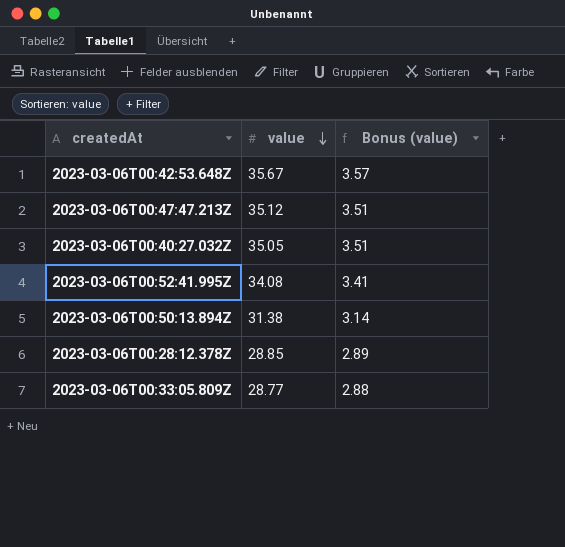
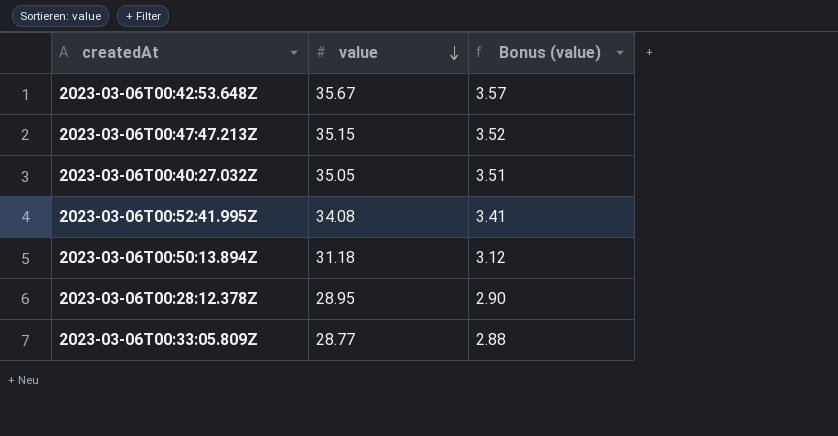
2023-03-06T00:47:47.213Z | value: 35.12 -> 35.15
2023-03-06T00:47:47.213Z | Bonus (value): 3.51 -> 3.52
2023-03-06T00:50:13.894Z | value: 31.38 -> 31.18
2023-03-06T00:50:13.894Z | Bonus (value): 3.14 -> 3.12
2023-03-06T00:28:12.378Z | value: 28.85 -> 28.95
2023-03-06T00:28:12.378Z | Bonus (value): 2.89 -> 2.90

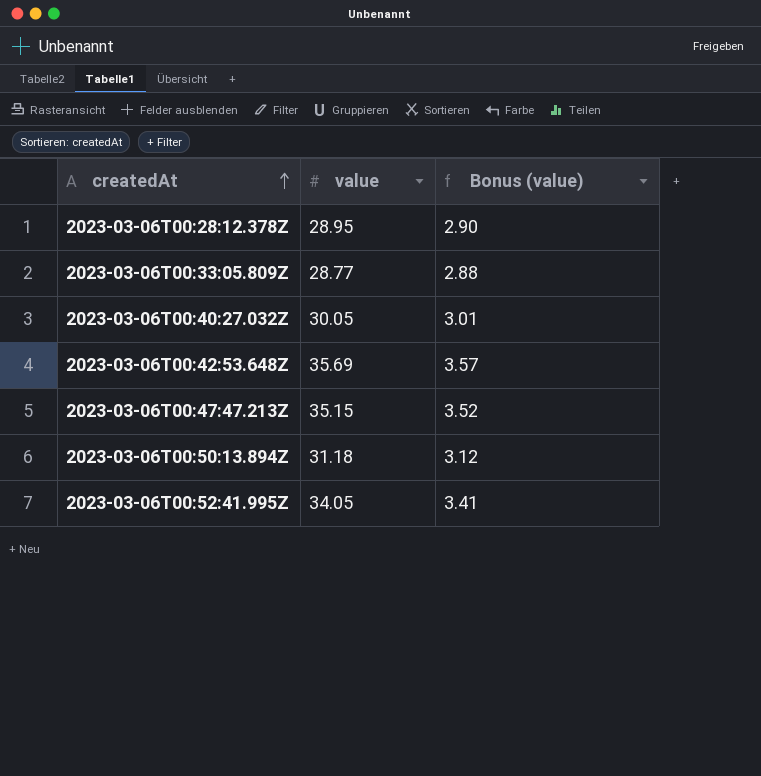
row order: value descending -> createdAt ascending
2023-03-06T00:40:27.032Z | value: 35.05 -> 30.05
2023-03-06T00:40:27.032Z | Bonus (value): 3.51 -> 3.01
2023-03-06T00:42:53.648Z | value: 35.67 -> 35.69
2023-03-06T00:52:41.995Z | value: 34.08 -> 34.05

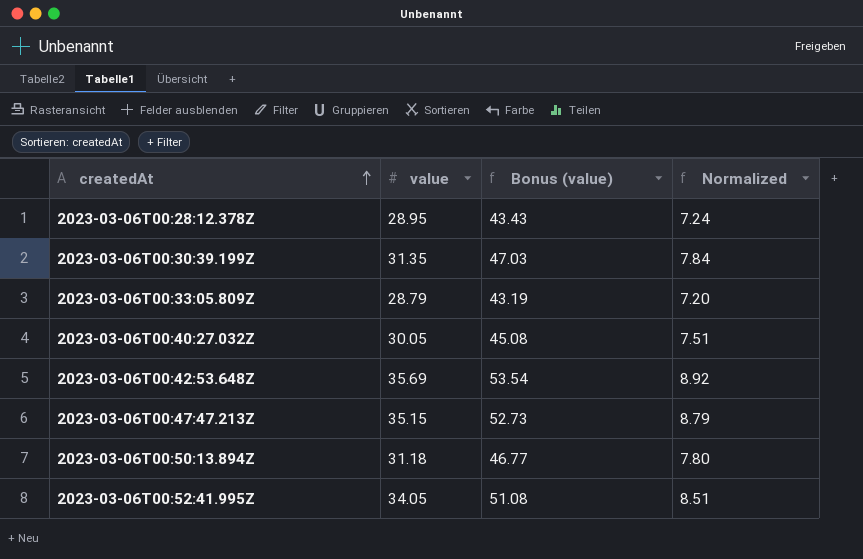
column Bonus (value) | formula: [value] * 0.1 -> [value] * 1.5
column Normalized | formula: none -> [value] * 0.25
row 2023-03-06T00:30:39.199Z: none -> 31.35 | 47.03 | 7.84
2023-03-06T00:33:05.809Z | value: 28.77 -> 28.79

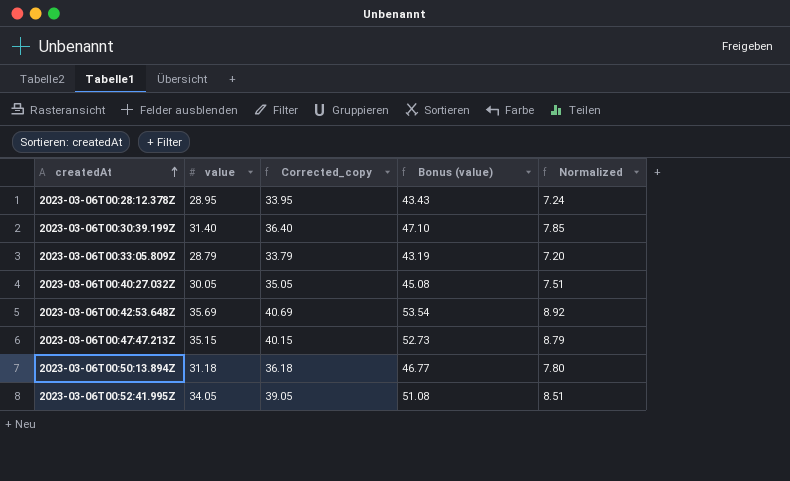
column Corrected_copy | formula: none -> [value] + 5
2023-03-06T00:30:39.199Z | value: 31.35 -> 31.40
2023-03-06T00:30:39.199Z | Bonus (value): 47.03 -> 47.10
2023-03-06T00:30:39.199Z | Normalized: 7.84 -> 7.85

